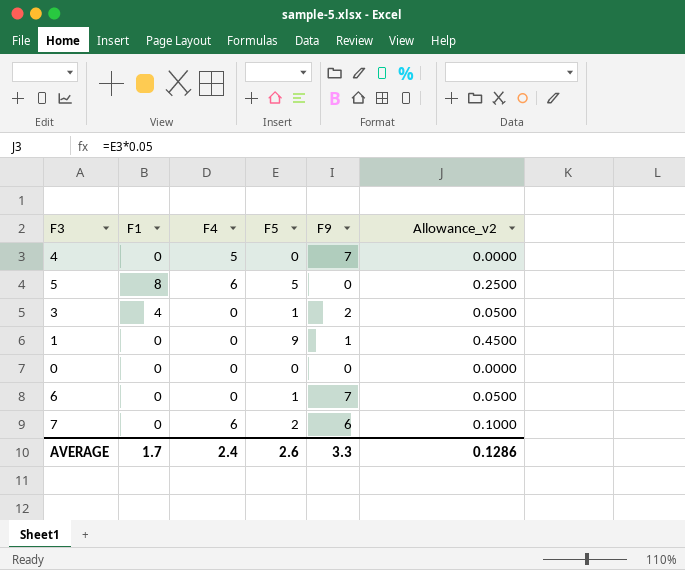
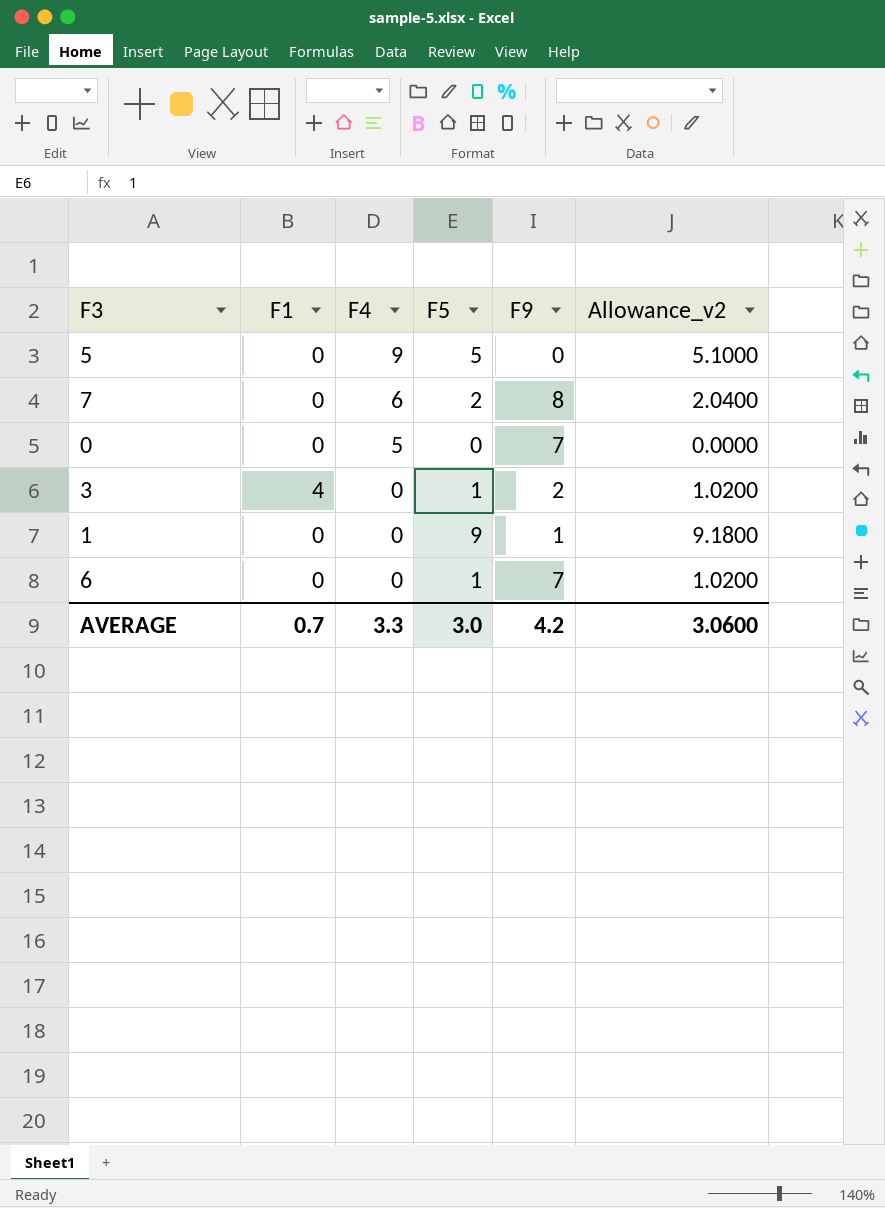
row order: none -> F4 descending
column Allowance_v2 | formula: [F5] * 0.05 -> [F5] * 1.02
row 4: 0 | 5 | 0 | 7 | 0.0000 -> none
5 | F1: 8 -> 0
5 | F4: 6 -> 9
7 | F9: 6 -> 8
0 | F4: 0 -> 5
0 | F9: 0 -> 7
AVERAGE | F1: 1.7 -> 0.7
AVERAGE | F4: 2.4 -> 3.3
AVERAGE | F5: 2.6 -> 3.0
AVERAGE | F9: 3.3 -> 4.2
AVERAGE | Allowance_v2: 0.1286 -> 3.0600

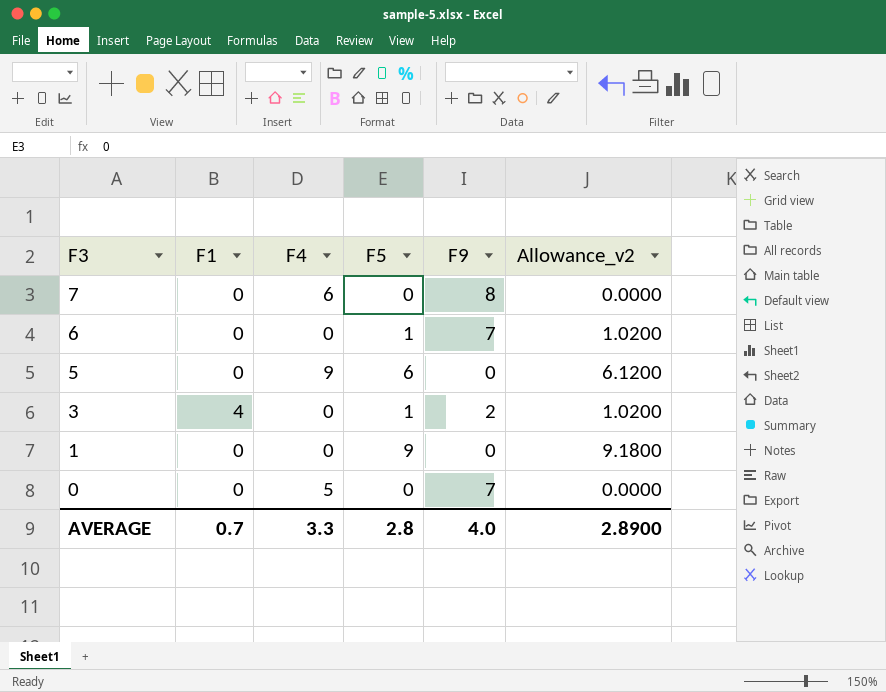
row order: F4 descending -> F3 descending
7 | F5: 2 -> 0
7 | Allowance_v2: 2.0400 -> 0.0000
5 | F5: 5 -> 6
5 | Allowance_v2: 5.1000 -> 6.1200
1 | F9: 1 -> 0
AVERAGE | F5: 3.0 -> 2.8
AVERAGE | F9: 4.2 -> 4.0
AVERAGE | Allowance_v2: 3.0600 -> 2.8900

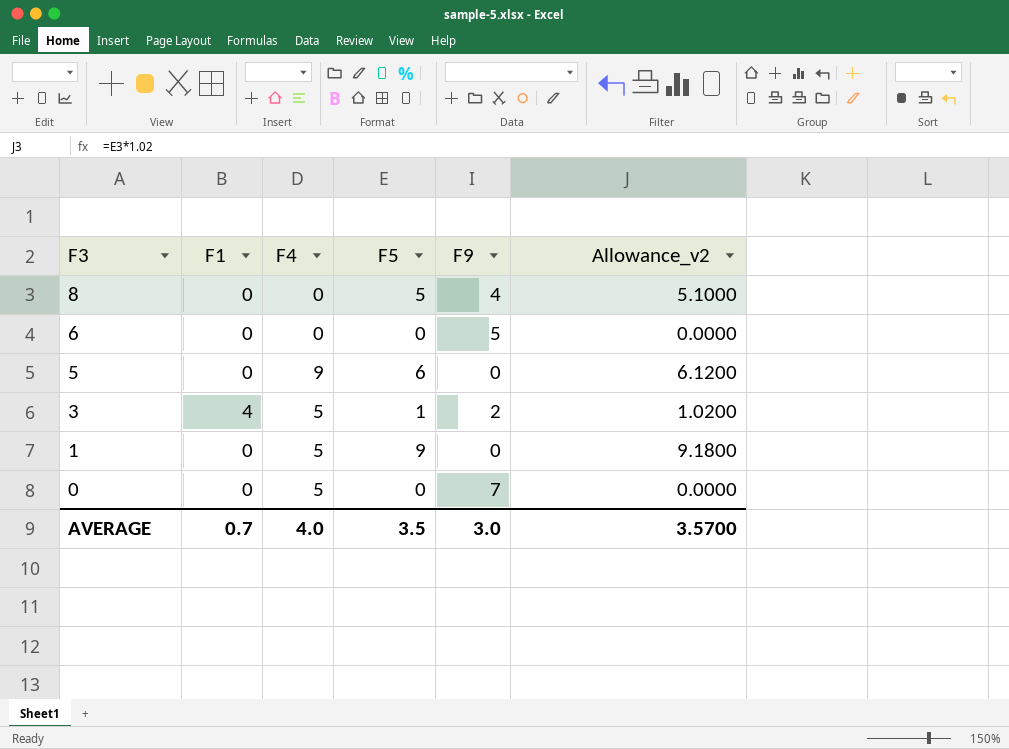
row 7: 0 | 6 | 0 | 8 | 0.0000 -> none
row 8: none -> 0 | 0 | 5 | 4 | 5.1000
6 | F5: 1 -> 0
6 | F9: 7 -> 5
6 | Allowance_v2: 1.0200 -> 0.0000
3 | F4: 0 -> 5
1 | F4: 0 -> 5
AVERAGE | F4: 3.3 -> 4.0
AVERAGE | F5: 2.8 -> 3.5
AVERAGE | F9: 4.0 -> 3.0
AVERAGE | Allowance_v2: 2.8900 -> 3.5700

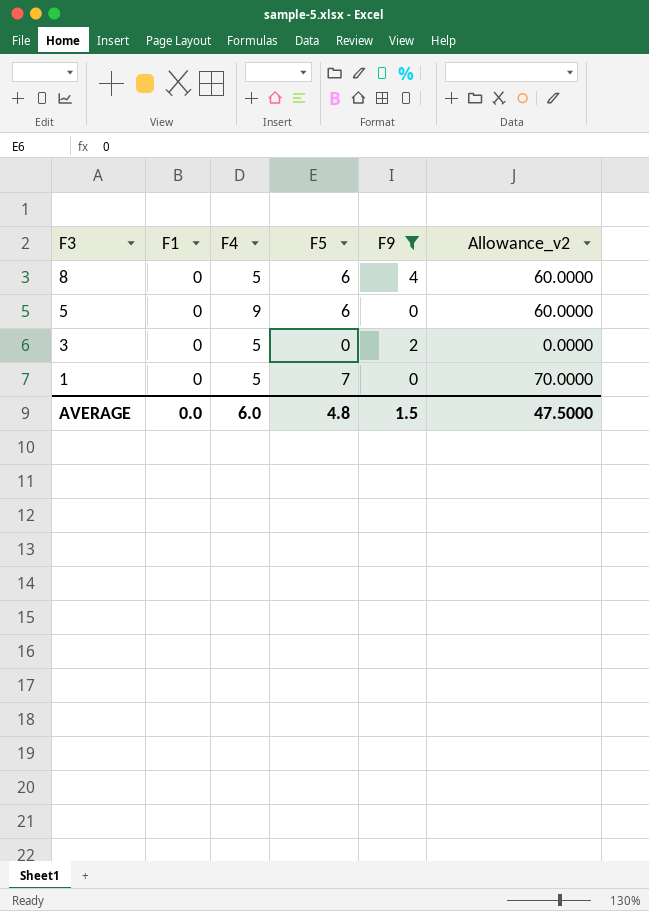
filter: none -> F9 <= 4
column Allowance_v2 | formula: [F5] * 1.02 -> [F5] * 10
8 | F4: 0 -> 5
8 | F5: 5 -> 6
3 | F1: 4 -> 0
3 | F5: 1 -> 0
1 | F5: 9 -> 7
AVERAGE | F1: 0.7 -> 0.0
AVERAGE | F4: 4.0 -> 6.0
AVERAGE | F5: 3.5 -> 4.8
AVERAGE | F9: 3.0 -> 1.5
AVERAGE | Allowance_v2: 3.5700 -> 47.5000

